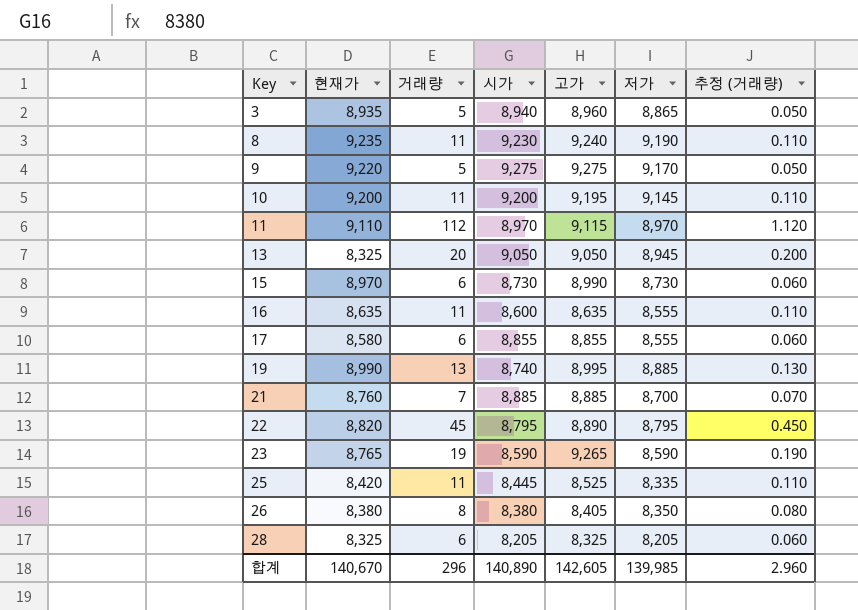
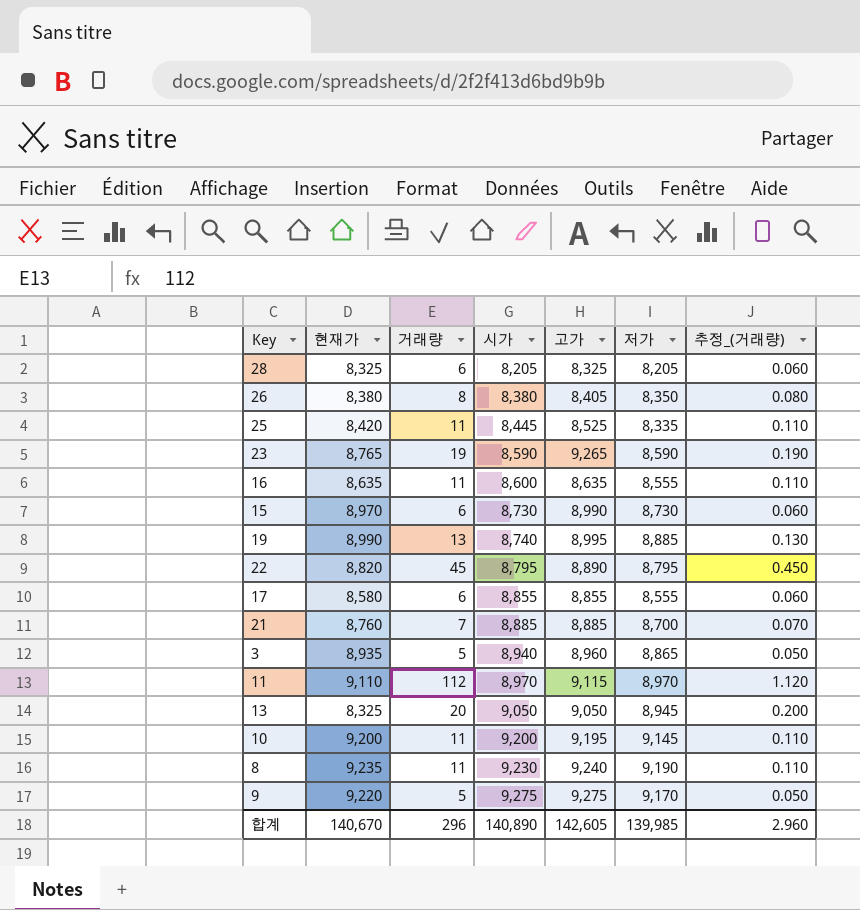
row order: Key ascending -> 시가 ascending
column name: 추정 (거래량) -> 추정_(거래량)

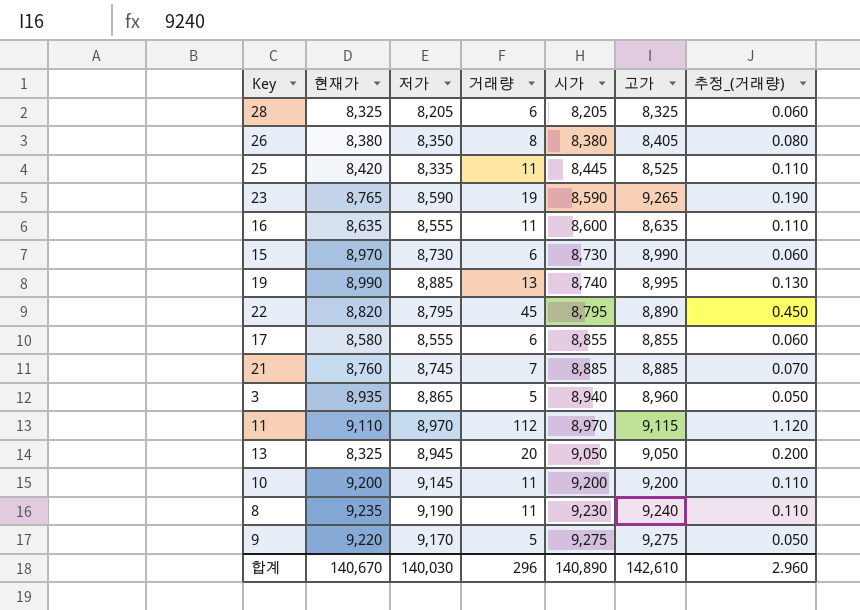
column 저가 | position: 6 -> 3
21 | 저가: 8,700 -> 8,745
10 | 고가: 9,195 -> 9,200
합계 | 저가: 139,985 -> 140,030
합계 | 고가: 142,605 -> 142,610

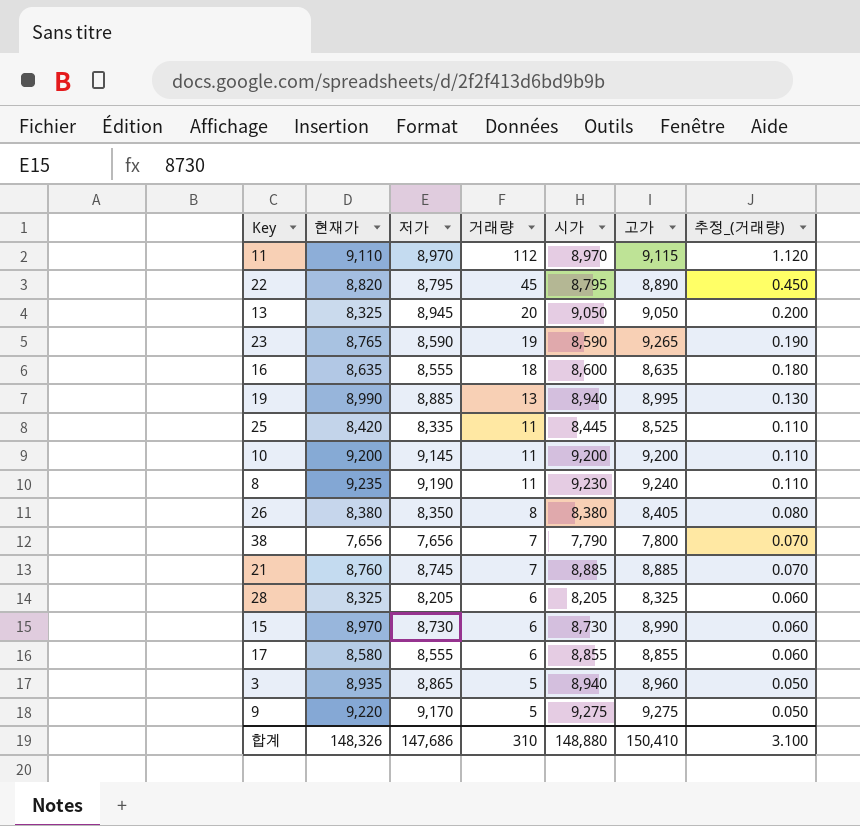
row order: 시가 ascending -> 거래량 descending
16 | 거래량: 11 -> 18
16 | 추정_(거래량): 0.110 -> 0.180
19 | 시가: 8,740 -> 8,940
row 38: none -> 7,656 | 7,656 | 7 | 7,790 | 7,800 | 0.070
합계 | 현재가: 140,670 -> 148,326
합계 | 저가: 140,030 -> 147,686
합계 | 거래량: 296 -> 310
합계 | 시가: 140,890 -> 148,880
합계 | 고가: 142,610 -> 150,410
합계 | 추정_(거래량): 2.960 -> 3.100

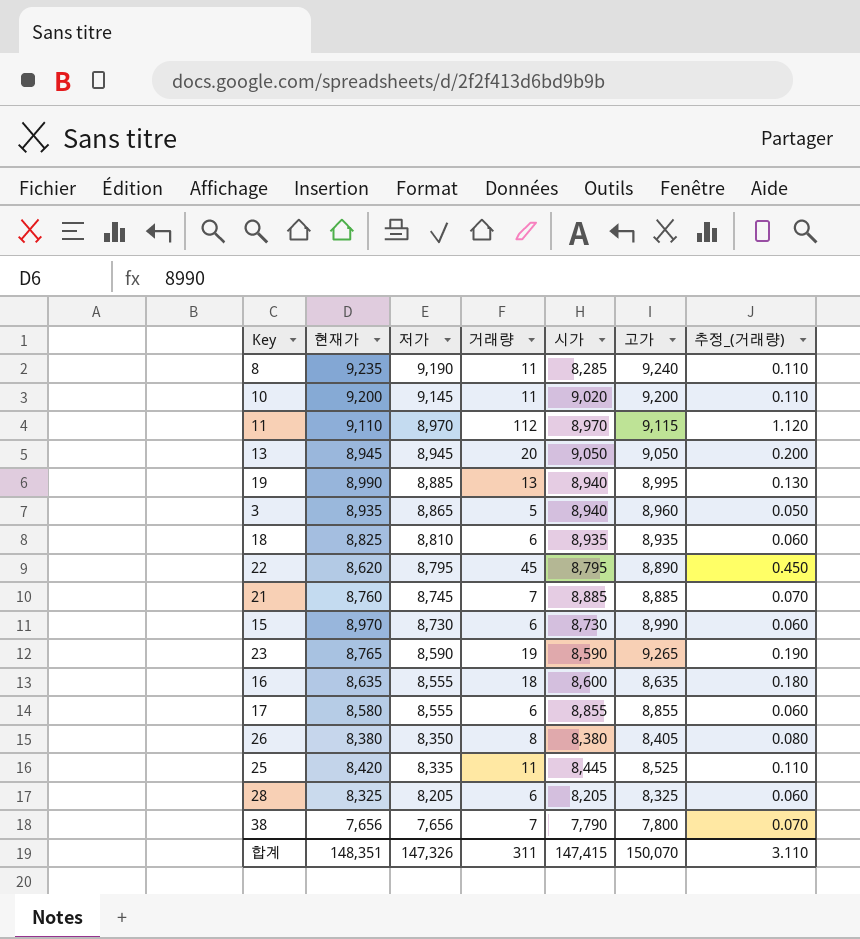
row order: 거래량 descending -> 저가 descending
row 9: 9,220 | 9,170 | 5 | 9,275 | 9,275 | 0.050 -> none
8 | 시가: 9,230 -> 8,285
10 | 시가: 9,200 -> 9,020
13 | 현재가: 8,325 -> 8,945
row 18: none -> 8,825 | 8,810 | 6 | 8,935 | 8,935 | 0.060
22 | 현재가: 8,820 -> 8,620
합계 | 현재가: 148,326 -> 148,351
합계 | 저가: 147,686 -> 147,326
합계 | 거래량: 310 -> 311
합계 | 시가: 148,880 -> 147,415
합계 | 고가: 150,410 -> 150,070
합계 | 추정_(거래량): 3.100 -> 3.110

